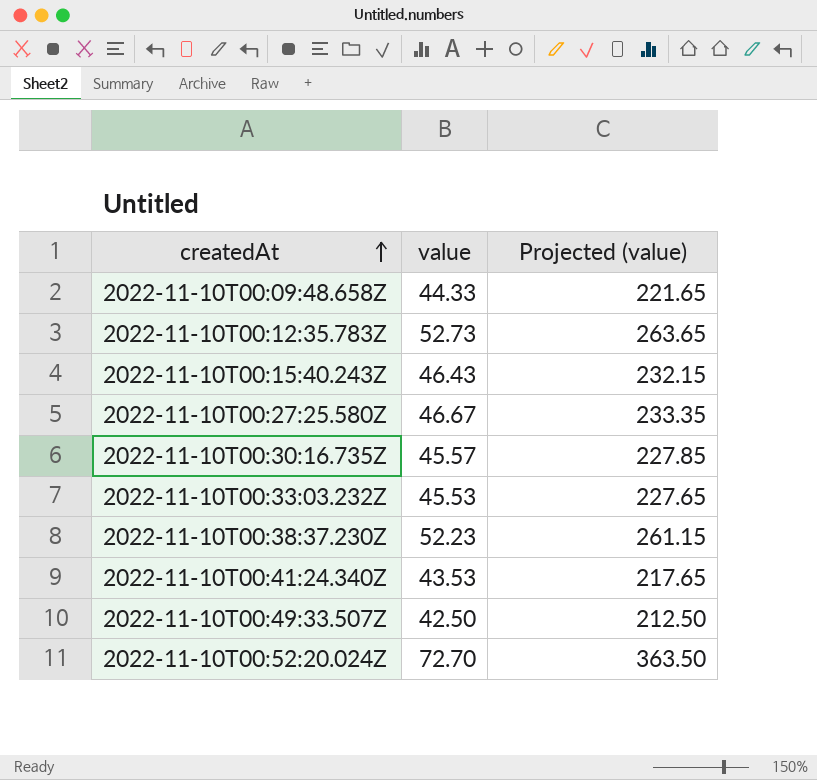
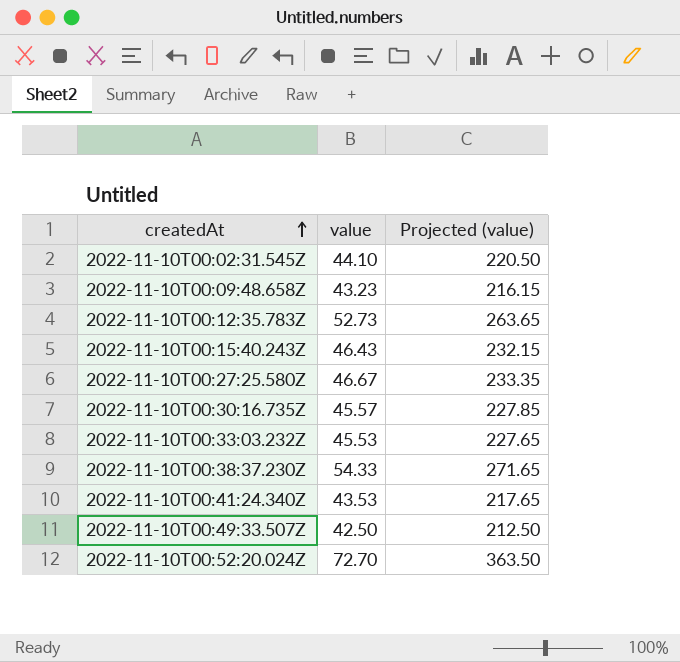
row 2022-11-10T00:02:31.545Z: none -> 44.10 | 220.50
2022-11-10T00:09:48.658Z | value: 44.33 -> 43.23
2022-11-10T00:09:48.658Z | Projected (value): 221.65 -> 216.15
2022-11-10T00:38:37.230Z | value: 52.23 -> 54.33
2022-11-10T00:38:37.230Z | Projected (value): 261.15 -> 271.65

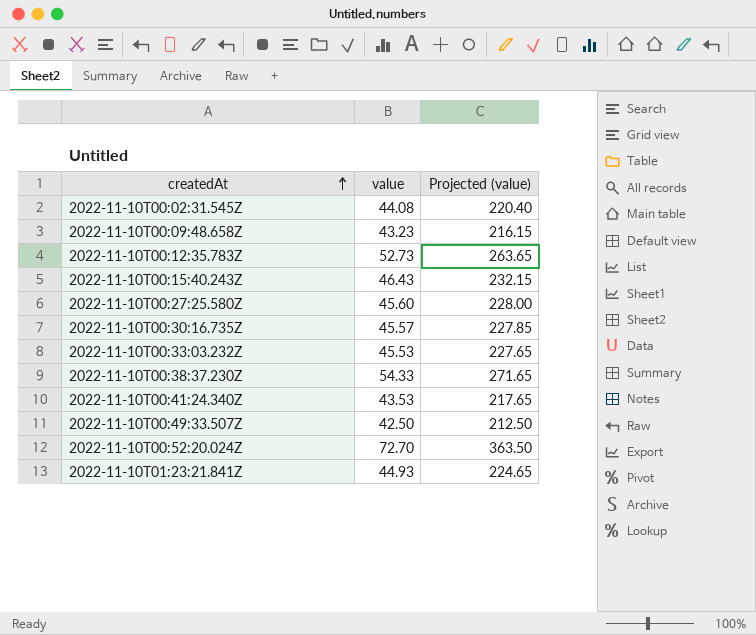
2022-11-10T00:02:31.545Z | value: 44.10 -> 44.08
2022-11-10T00:02:31.545Z | Projected (value): 220.50 -> 220.40
2022-11-10T00:27:25.580Z | value: 46.67 -> 45.60
2022-11-10T00:27:25.580Z | Projected (value): 233.35 -> 228.00
row 2022-11-10T01:23:21.841Z: none -> 44.93 | 224.65

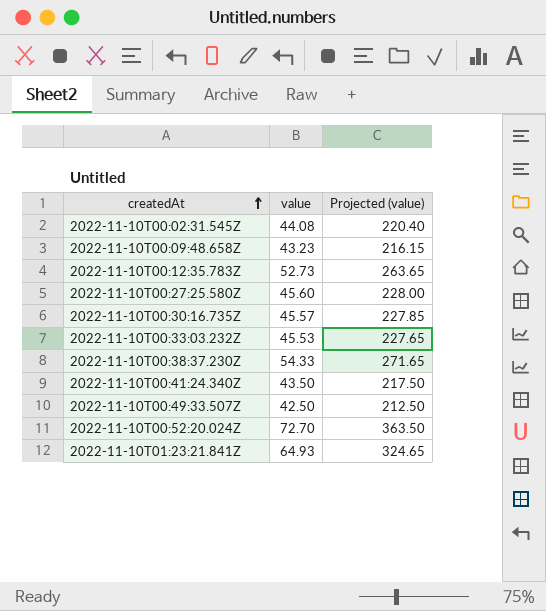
row 2022-11-10T00:15:40.243Z: 46.43 | 232.15 -> none
2022-11-10T00:41:24.340Z | value: 43.53 -> 43.50
2022-11-10T00:41:24.340Z | Projected (value): 217.65 -> 217.50
2022-11-10T01:23:21.841Z | value: 44.93 -> 64.93
2022-11-10T01:23:21.841Z | Projected (value): 224.65 -> 324.65

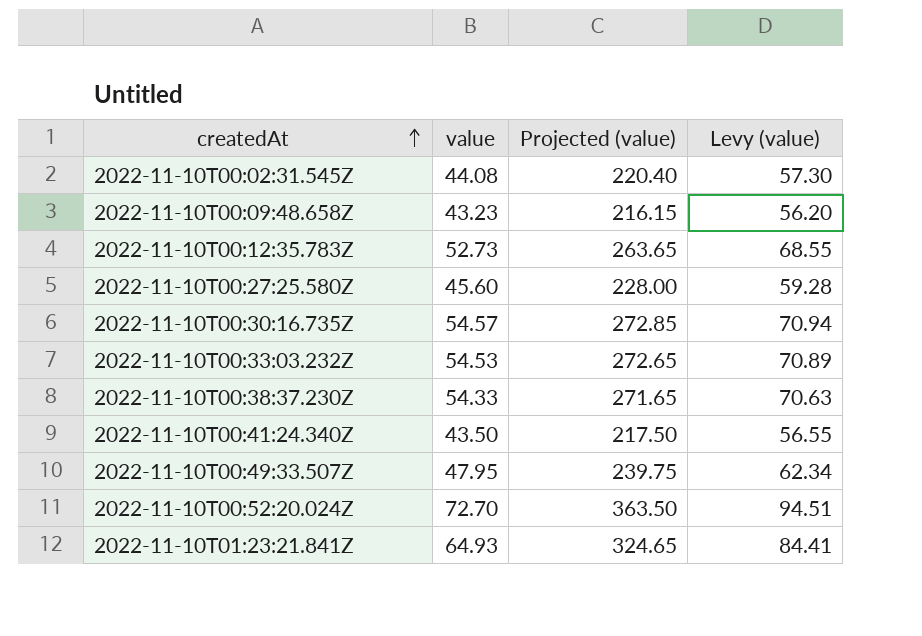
column Levy (value) | formula: none -> [value] * 1.3
2022-11-10T00:30:16.735Z | value: 45.57 -> 54.57
2022-11-10T00:30:16.735Z | Projected (value): 227.85 -> 272.85
2022-11-10T00:33:03.232Z | value: 45.53 -> 54.53
2022-11-10T00:33:03.232Z | Projected (value): 227.65 -> 272.65
2022-11-10T00:49:33.507Z | value: 42.50 -> 47.95
2022-11-10T00:49:33.507Z | Projected (value): 212.50 -> 239.75

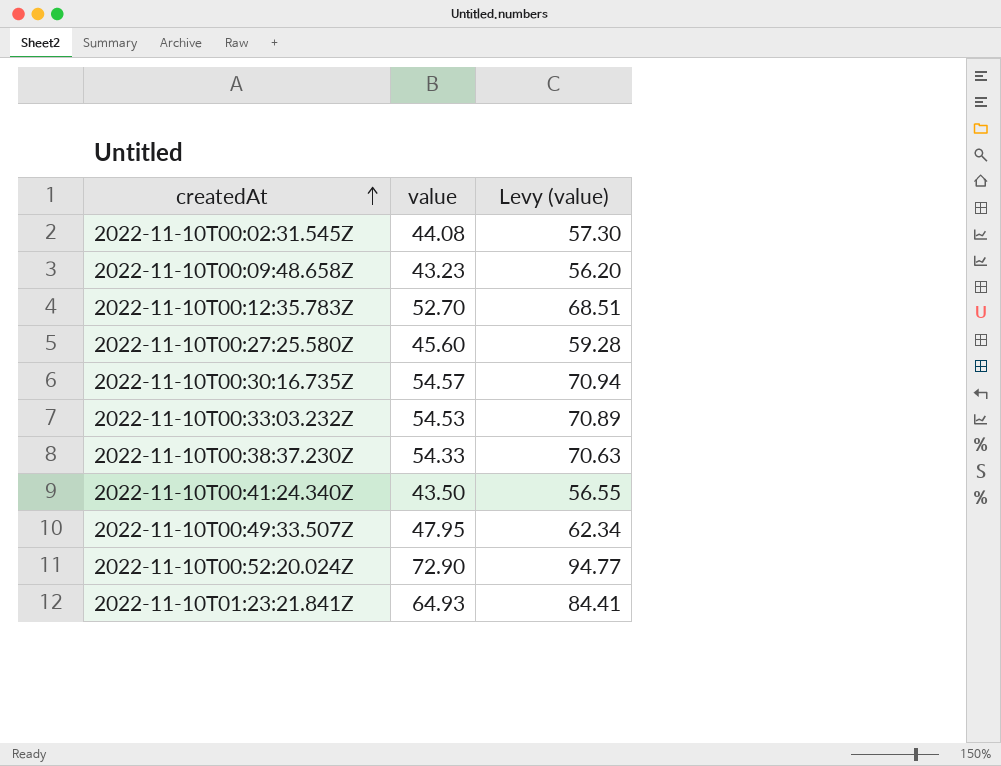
column Projected (value) | formula: [value] * 5 -> none
2022-11-10T00:12:35.783Z | value: 52.73 -> 52.70
2022-11-10T00:12:35.783Z | Levy (value): 68.55 -> 68.51
2022-11-10T00:52:20.024Z | value: 72.70 -> 72.90
2022-11-10T00:52:20.024Z | Levy (value): 94.51 -> 94.77

